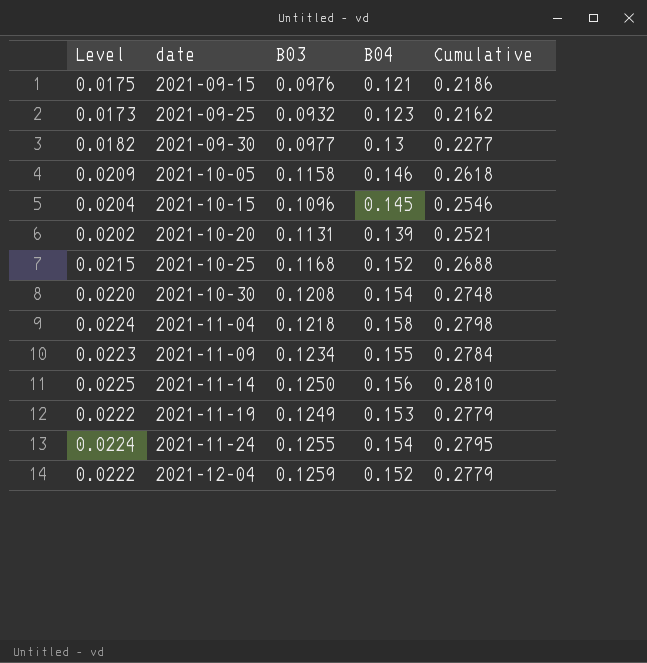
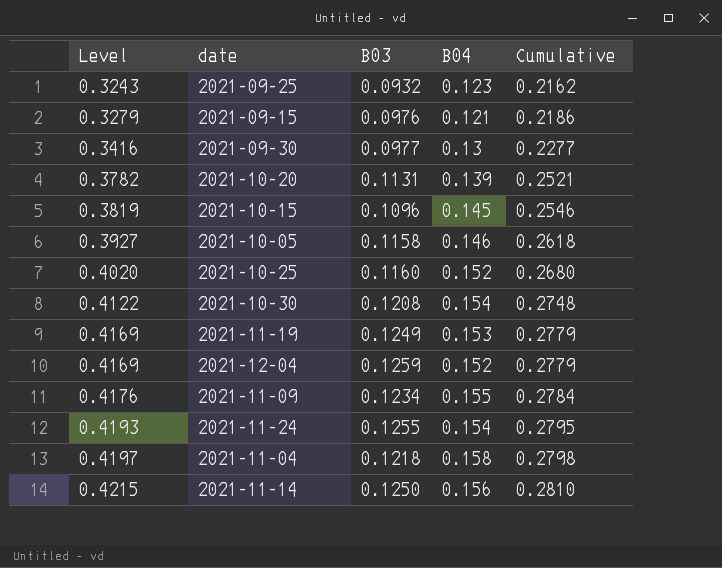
row order: date ascending -> Level ascending
column Level | formula: [Cumulative] * 0.08 -> [Cumulative] * 1.5
2021-10-25 | B03: 0.1168 -> 0.1160
2021-10-25 | Cumulative: 0.2688 -> 0.2680

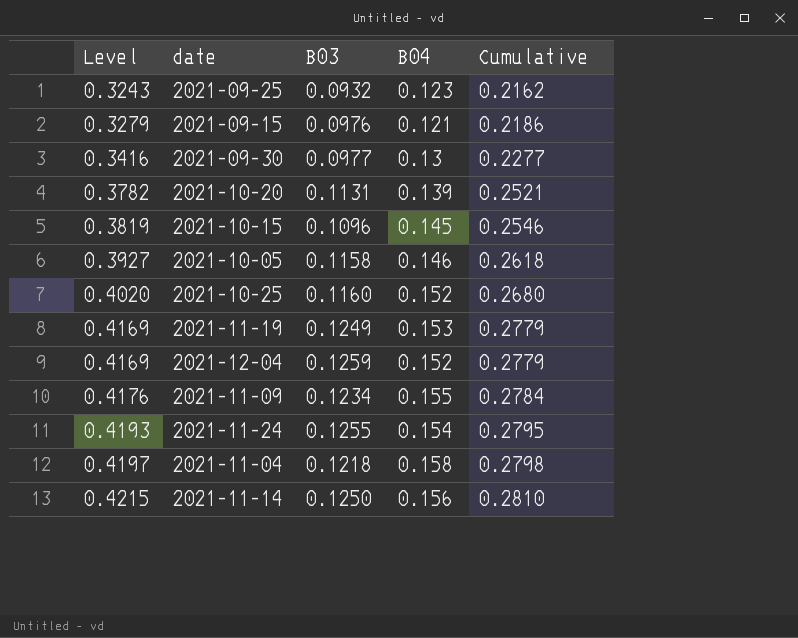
row 2021-10-30: 0.4122 | 0.1208 | 0.154 | 0.2748 -> none

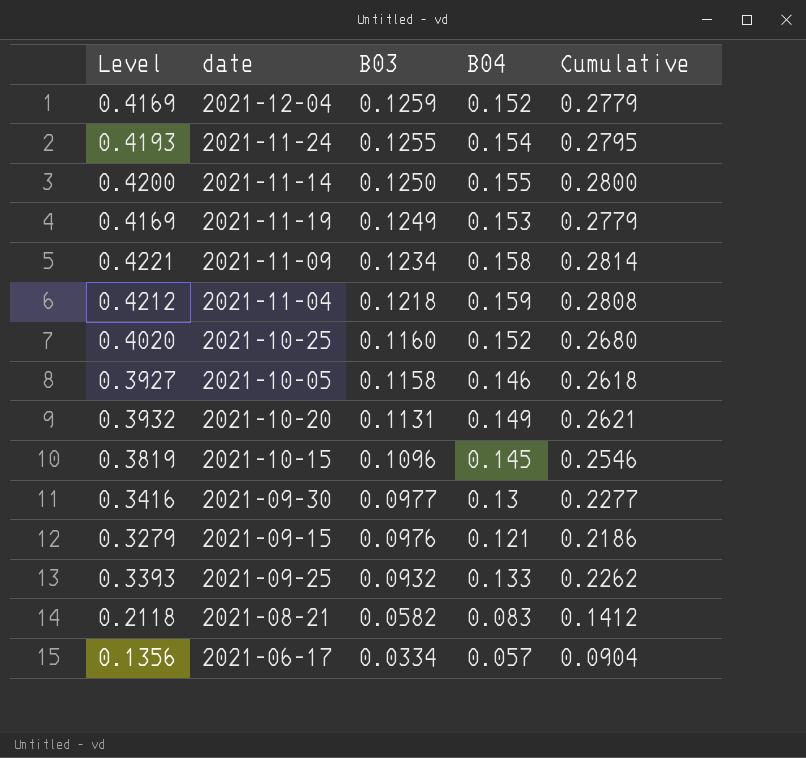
row order: Level ascending -> B03 descending
2021-11-14 | Level: 0.4215 -> 0.4200
2021-11-14 | B04: 0.156 -> 0.155
2021-11-14 | Cumulative: 0.2810 -> 0.2800
2021-11-09 | Level: 0.4176 -> 0.4221
2021-11-09 | B04: 0.155 -> 0.158
2021-11-09 | Cumulative: 0.2784 -> 0.2814
2021-11-04 | Level: 0.4197 -> 0.4212
2021-11-04 | B04: 0.158 -> 0.159
2021-11-04 | Cumulative: 0.2798 -> 0.2808
2021-10-20 | Level: 0.3782 -> 0.3932
2021-10-20 | B04: 0.139 -> 0.149
2021-10-20 | Cumulative: 0.2521 -> 0.2621
2021-09-25 | Level: 0.3243 -> 0.3393
2021-09-25 | B04: 0.123 -> 0.133
2021-09-25 | Cumulative: 0.2162 -> 0.2262
row 2021-08-21: none -> 0.2118 | 0.0582 | 0.083 | 0.1412
row 2021-06-17: none -> 0.1356 | 0.0334 | 0.057 | 0.0904

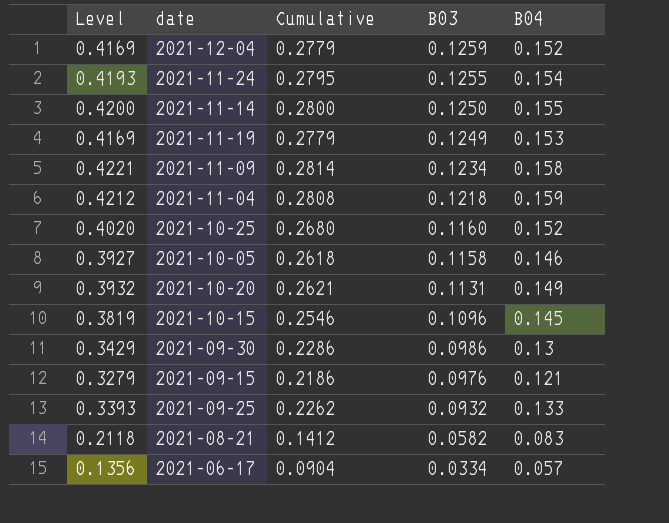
column Cumulative | position: 5 -> 3
2021-09-30 | Level: 0.3416 -> 0.3429
2021-09-30 | Cumulative: 0.2277 -> 0.2286
2021-09-30 | B03: 0.0977 -> 0.0986

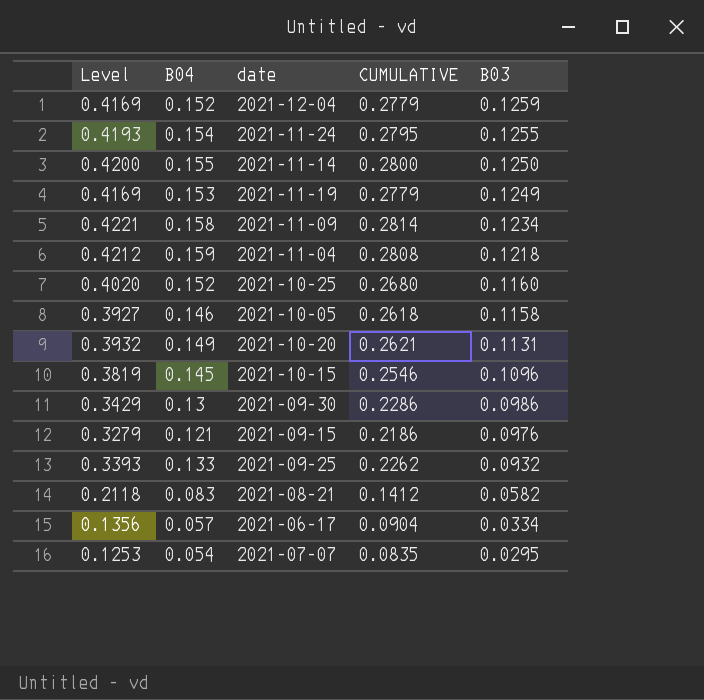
column B04 | position: 5 -> 2
column name: Cumulative -> CUMULATIVE
row 2021-07-07: none -> 0.1253 | 0.054 | 0.0835 | 0.0295

